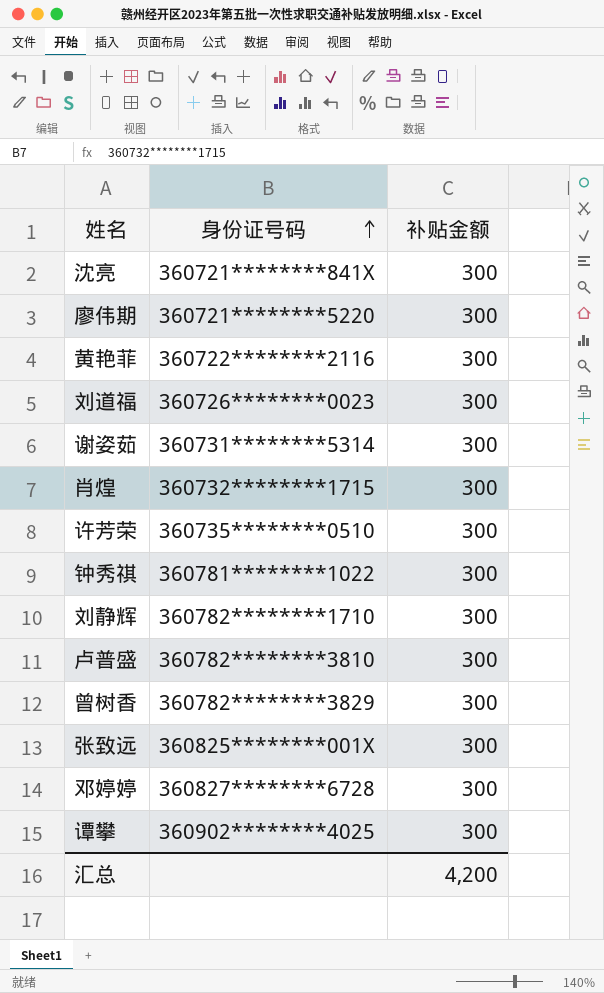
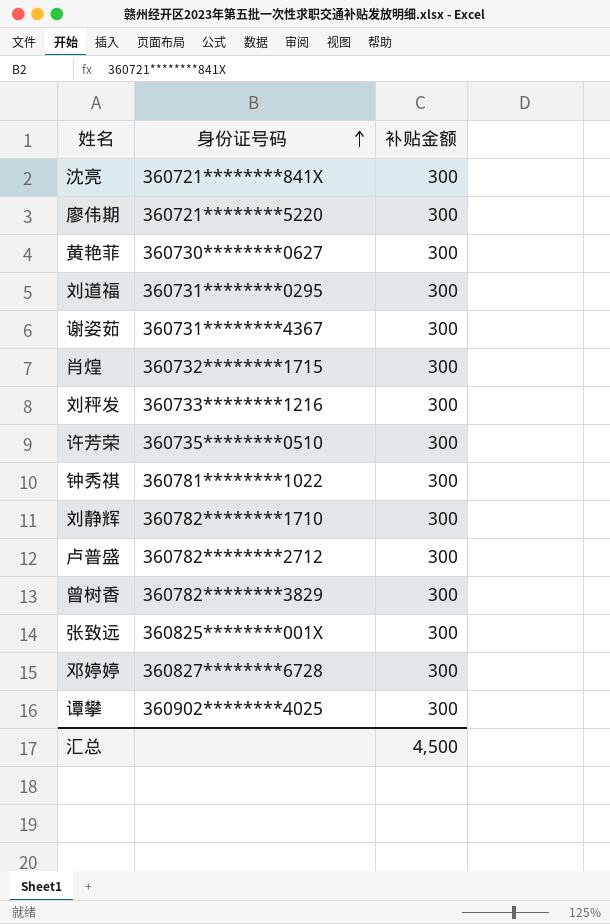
黄艳菲 | 身份证号码: 360722********2116 -> 360730********0627
刘道福 | 身份证号码: 360726********0023 -> 360731********0295
谢姿茹 | 身份证号码: 360731********5314 -> 360731********4367
row 刘秤发: none -> 360733********1216 | 300
卢普盛 | 身份证号码: 360782********3810 -> 360782********2712
汇总 | 补贴金额: 4,200 -> 4,500

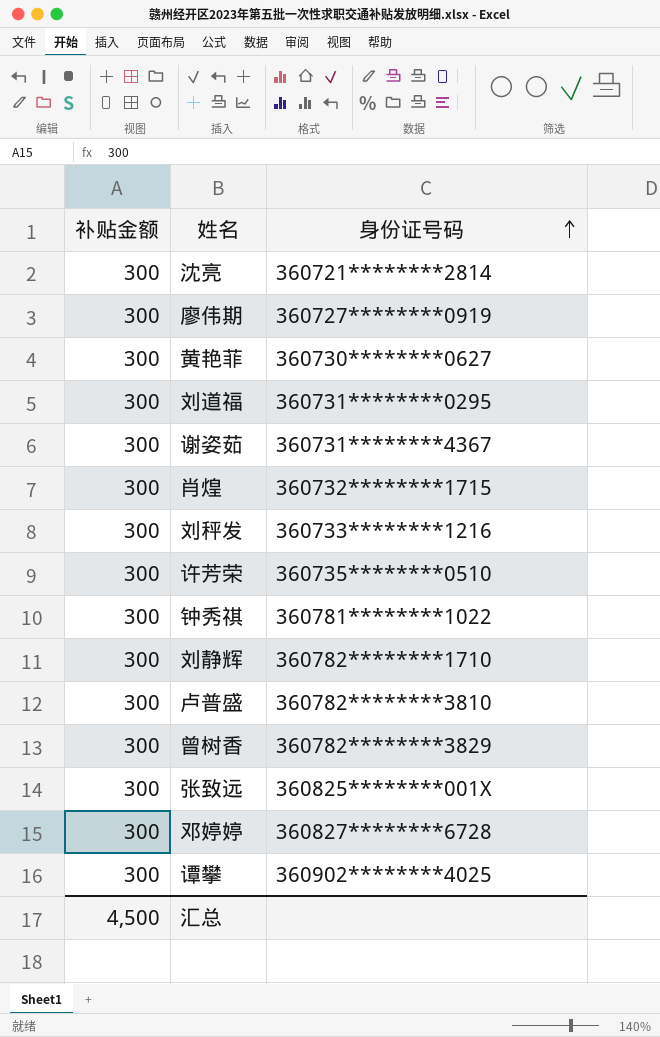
column 补贴金额 | position: 3 -> 1
沈亮 | 身份证号码: 360721********841X -> 360721********2814
廖伟期 | 身份证号码: 360721********5220 -> 360727********0919
卢普盛 | 身份证号码: 360782********2712 -> 360782********3810

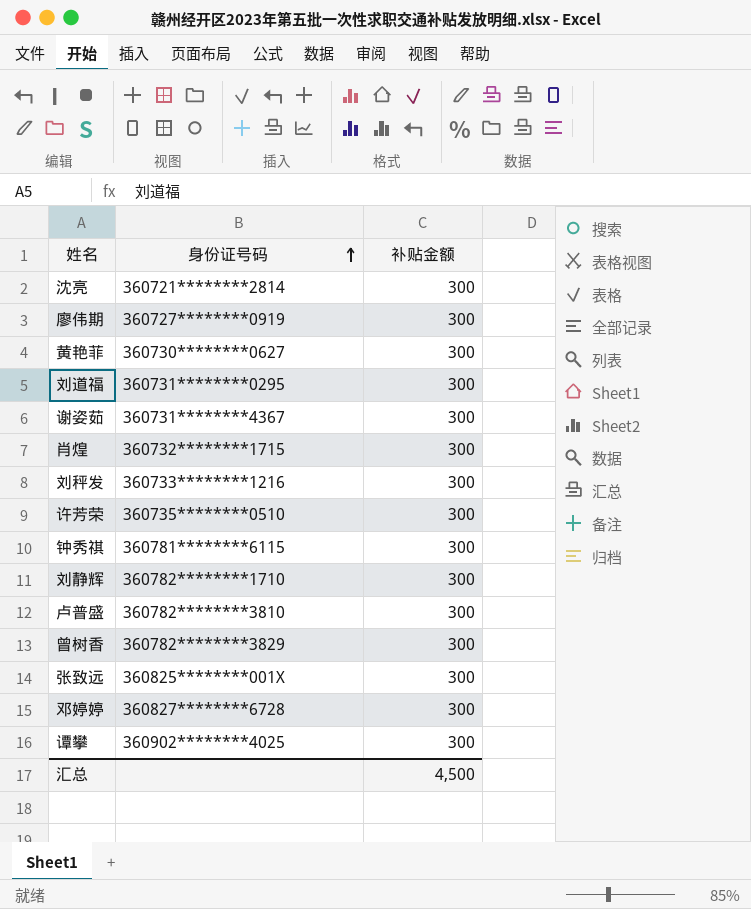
column 补贴金额 | position: 1 -> 3
钟秀祺 | 身份证号码: 360781********1022 -> 360781********6115

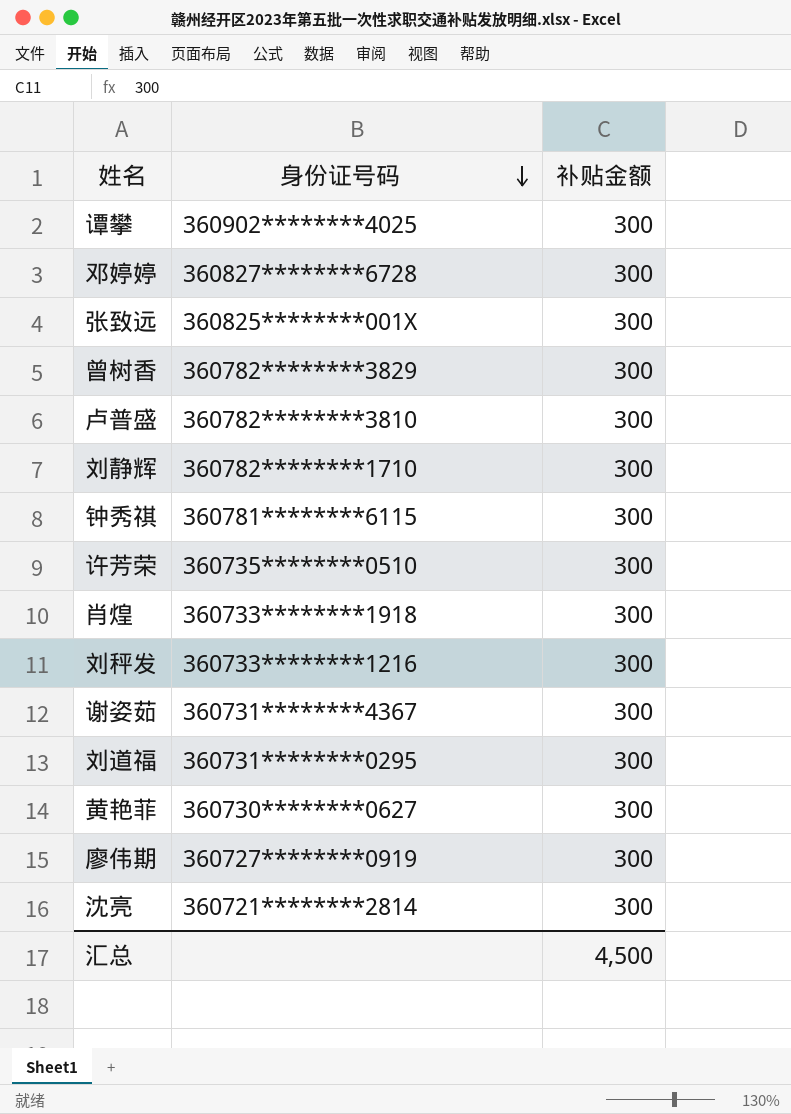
row order: 身份证号码 ascending -> 身份证号码 descending
肖煌 | 身份证号码: 360732********1715 -> 360733********1918

